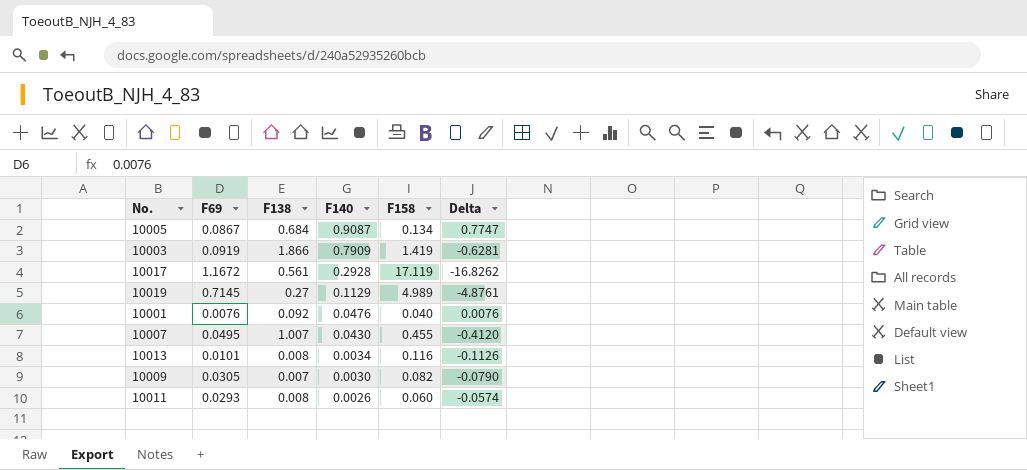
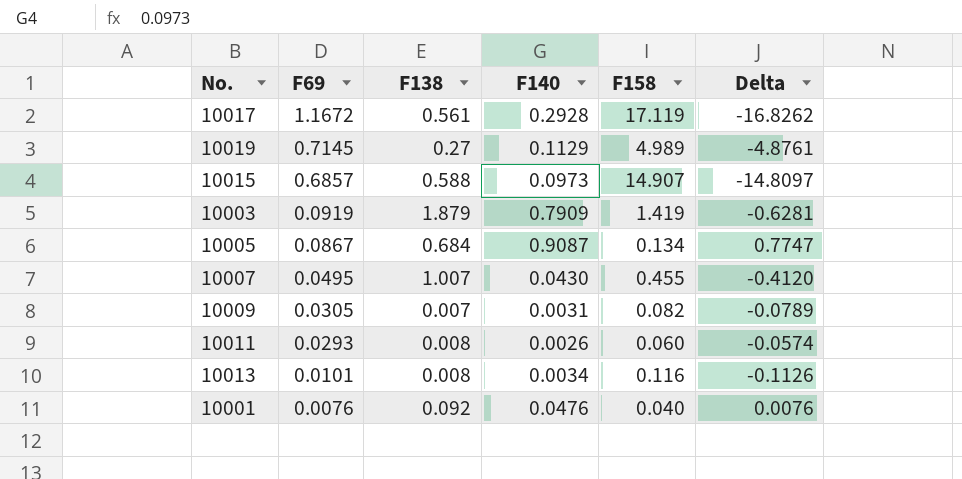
row order: F140 descending -> F69 descending
row 10015: none -> 0.6857 | 0.588 | 0.0973 | 14.907 | -14.8097
10003 | F138: 1.866 -> 1.879
10009 | F140: 0.0030 -> 0.0031
10009 | Delta: -0.0790 -> -0.0789

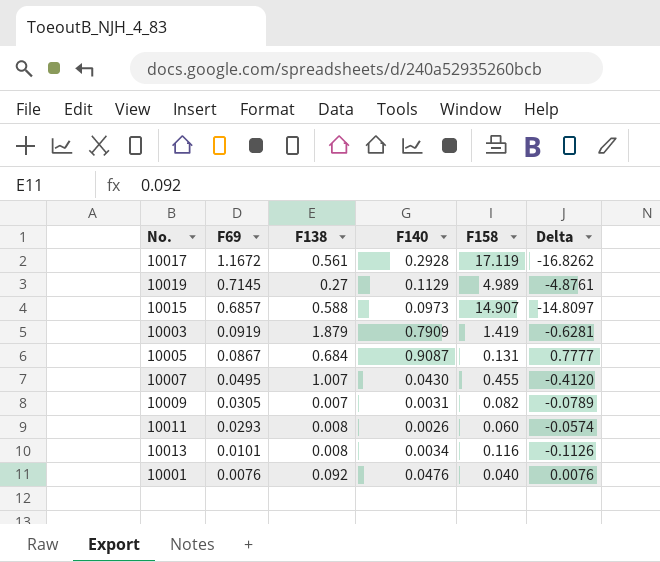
10005 | F158: 0.134 -> 0.131
10005 | Delta: 0.7747 -> 0.7777

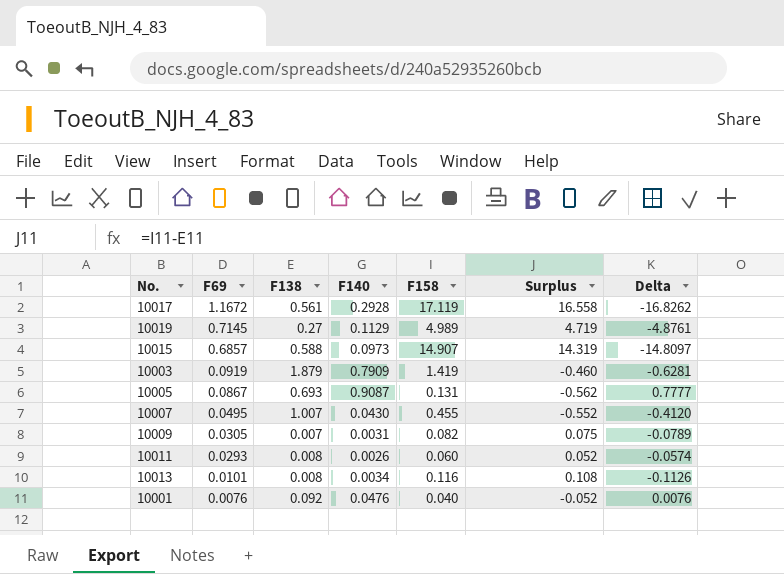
column Surplus | formula: none -> [F158] - [F138]
10005 | F138: 0.684 -> 0.693

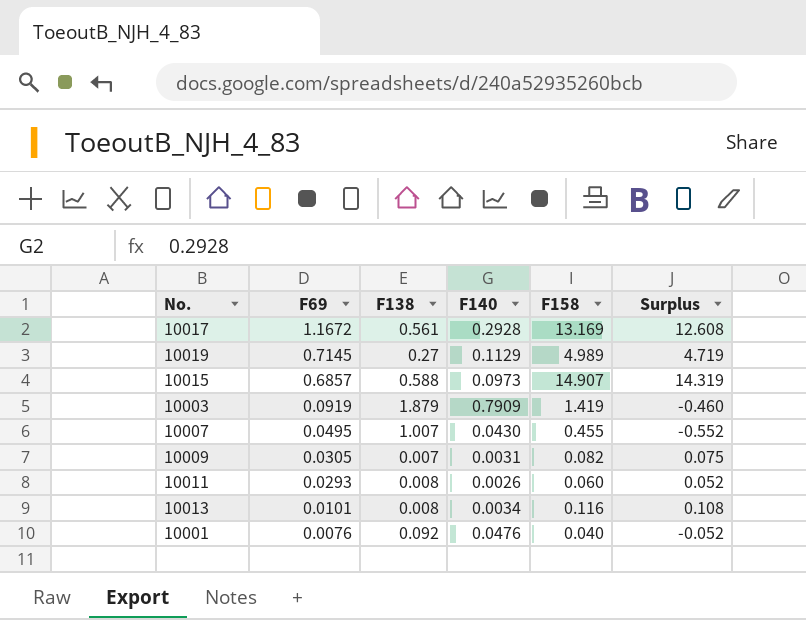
column Delta | formula: [F140] - [F158] -> none
row 10005: 0.0867 | 0.693 | 0.9087 | 0.131 | -0.562 | 0.7777 -> none
10017 | F158: 17.119 -> 13.169
10017 | Surplus: 16.558 -> 12.608

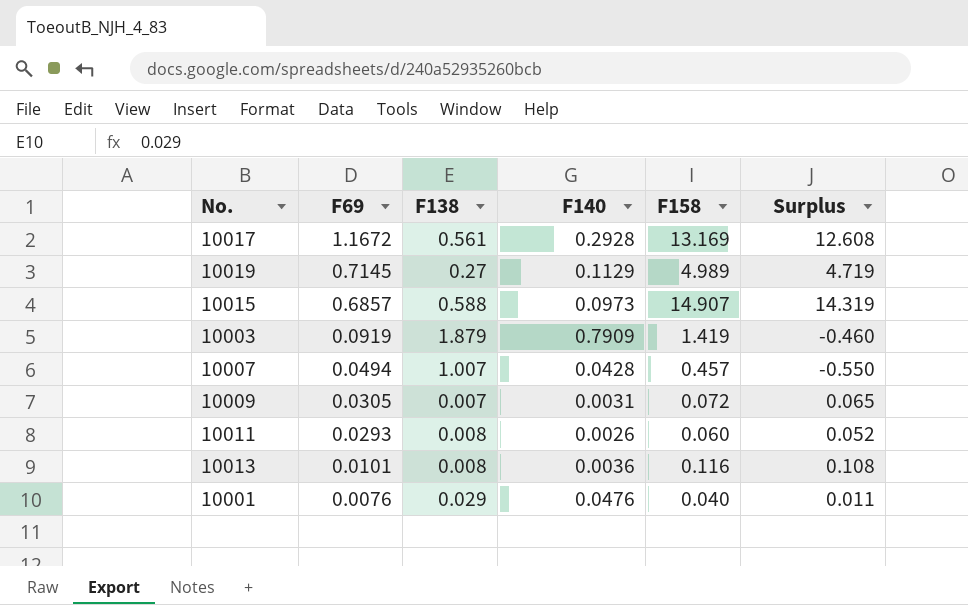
10007 | F69: 0.0495 -> 0.0494
10007 | F140: 0.0430 -> 0.0428
10007 | F158: 0.455 -> 0.457
10007 | Surplus: -0.552 -> -0.550
10009 | F158: 0.082 -> 0.072
10009 | Surplus: 0.075 -> 0.065
10013 | F140: 0.0034 -> 0.0036
10001 | F138: 0.092 -> 0.029
10001 | Surplus: -0.052 -> 0.011

